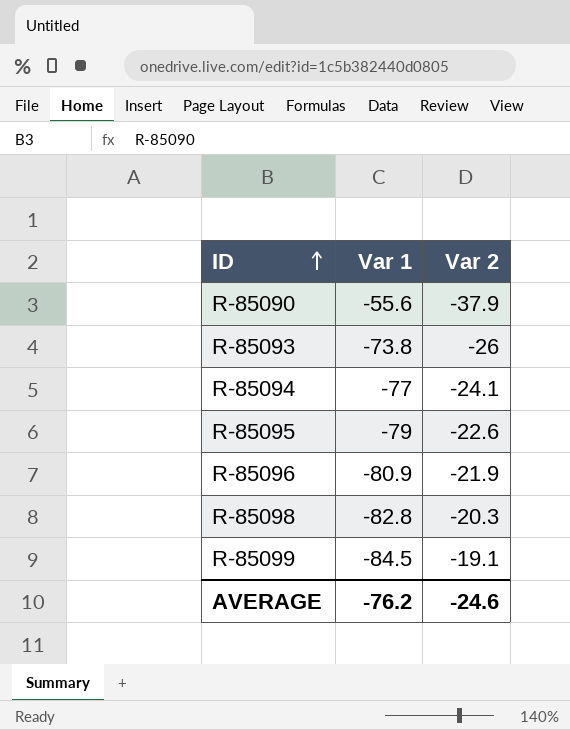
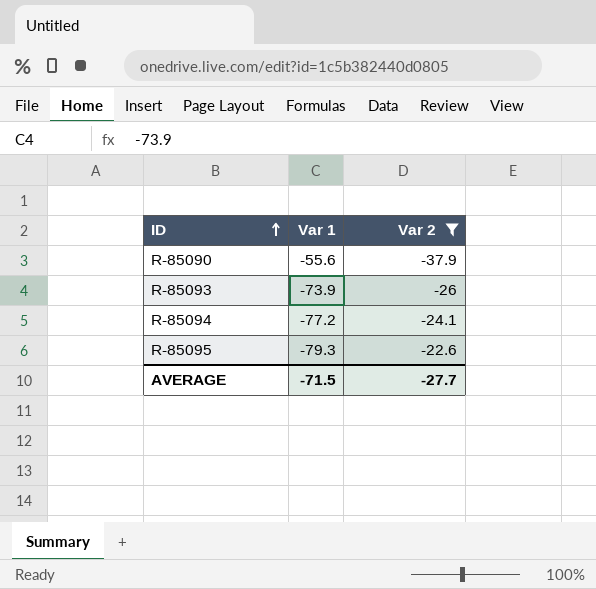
filter: none -> Var 2 <= -22.6
R-85093 | Var 1: -73.8 -> -73.9
R-85094 | Var 1: -77 -> -77.2
R-85095 | Var 1: -79 -> -79.3
AVERAGE | Var 1: -76.2 -> -71.5
AVERAGE | Var 2: -24.6 -> -27.7

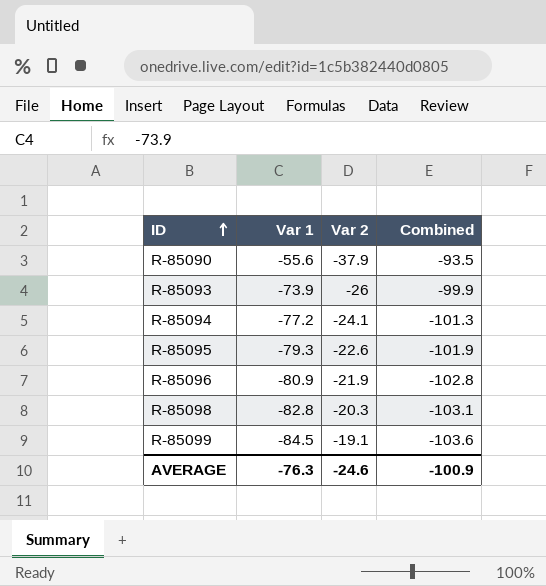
filter: Var 2 <= -22.6 -> none
column Combined | formula: none -> [Var 1] + [Var 2]
AVERAGE | Var 1: -71.5 -> -76.3
AVERAGE | Var 2: -27.7 -> -24.6

